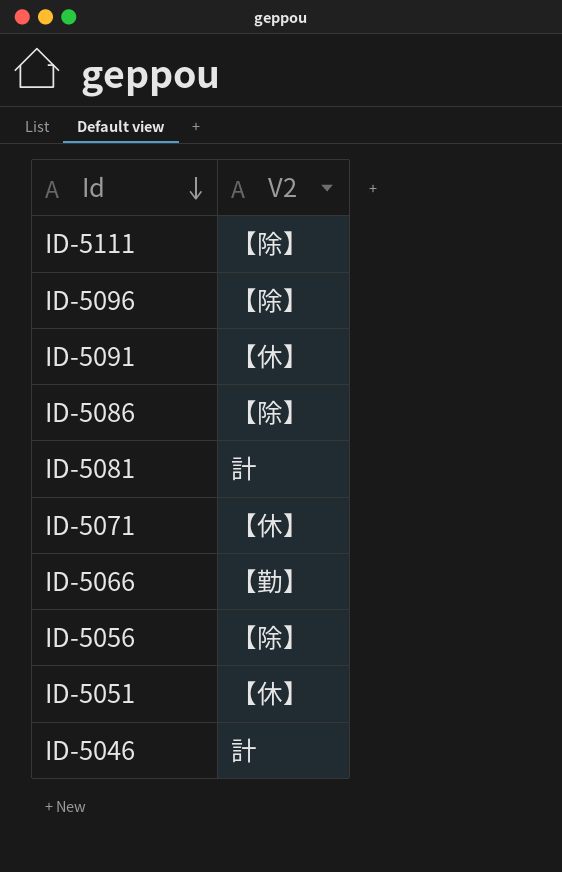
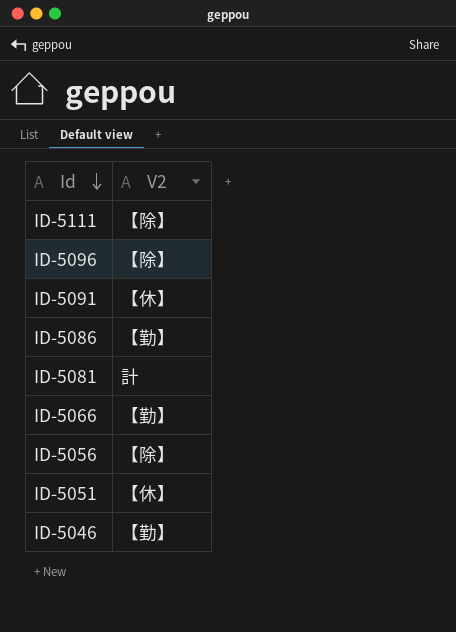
row ID-5071: 【休】 -> none
ID-5086 | V2: 【除】 -> 【勤】
ID-5046 | V2: 計 -> 【勤】

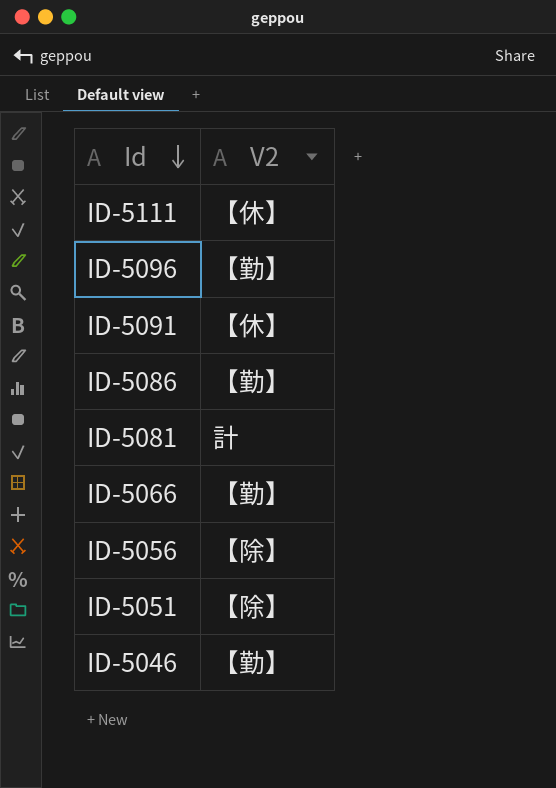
ID-5111 | V2: 【除】 -> 【休】
ID-5096 | V2: 【除】 -> 【勤】
ID-5051 | V2: 【休】 -> 【除】

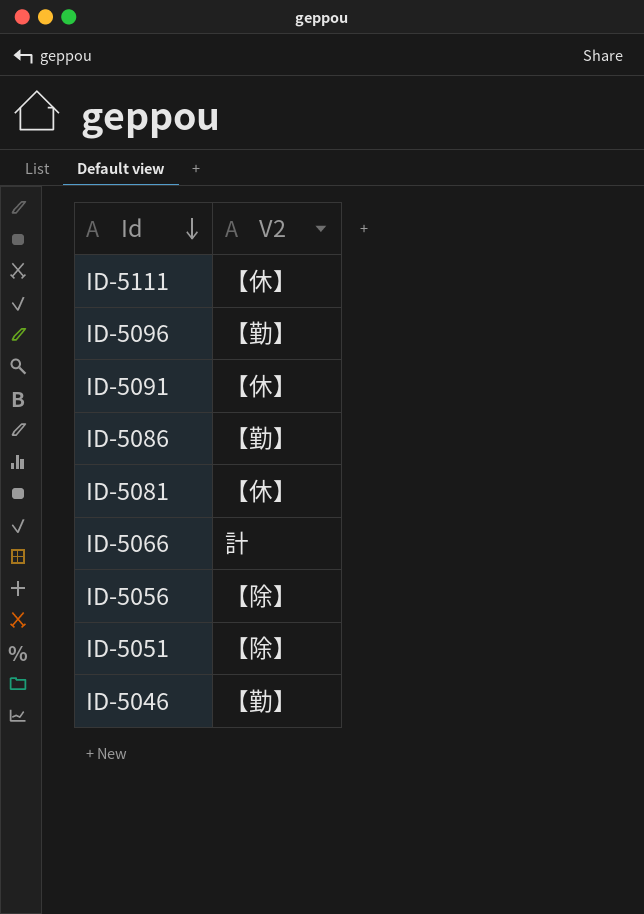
ID-5081 | V2: 計 -> 【休】
ID-5066 | V2: 【勤】 -> 計

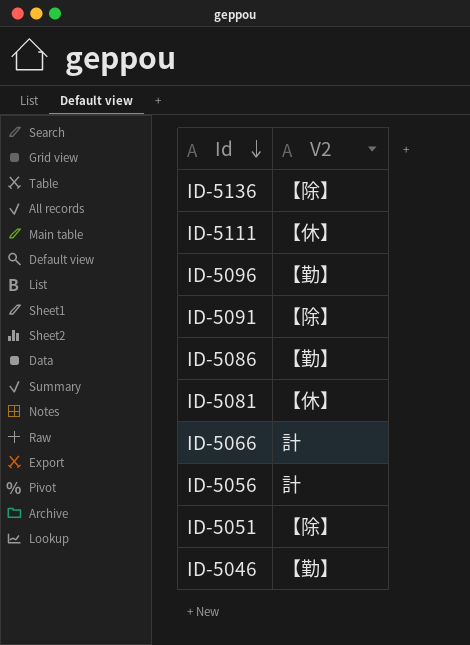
row ID-5136: none -> 【除】
ID-5091 | V2: 【休】 -> 【除】
ID-5056 | V2: 【除】 -> 計

